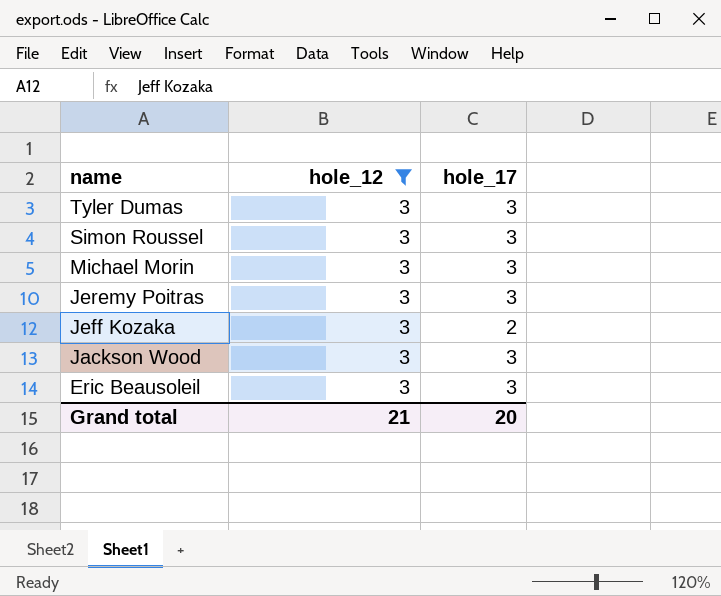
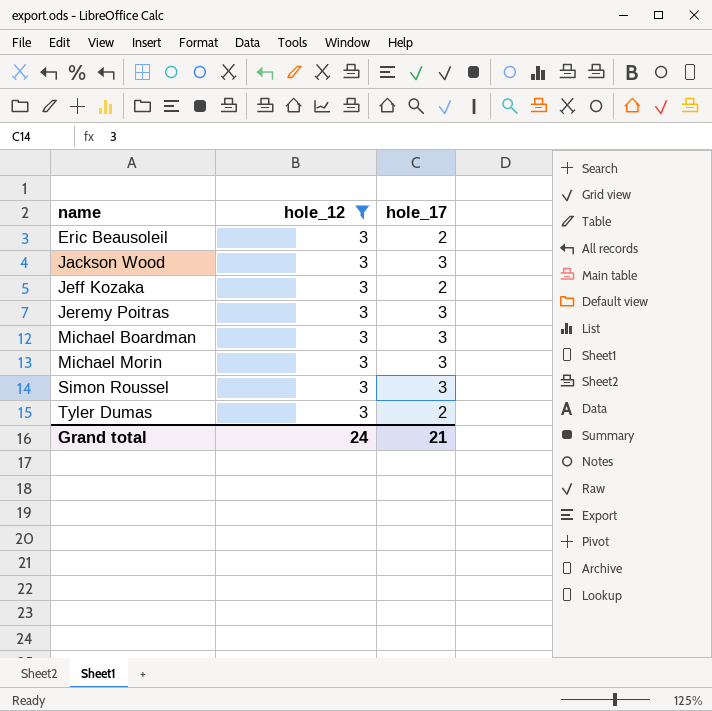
row order: name descending -> name ascending
Eric Beausoleil | hole_17: 3 -> 2
row Michael Boardman: none -> 3 | 3
Tyler Dumas | hole_17: 3 -> 2
Grand total | hole_12: 21 -> 24
Grand total | hole_17: 20 -> 21

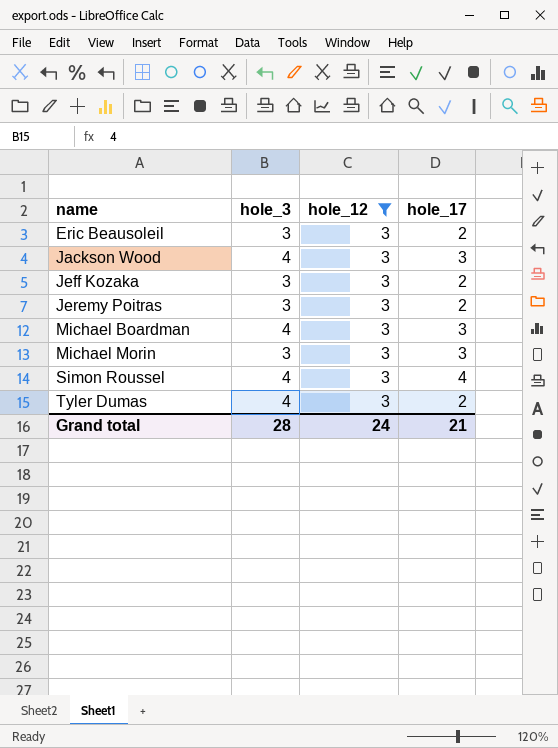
column hole_3 | position: none -> 2
Jeremy Poitras | hole_17: 3 -> 2
Simon Roussel | hole_17: 3 -> 4

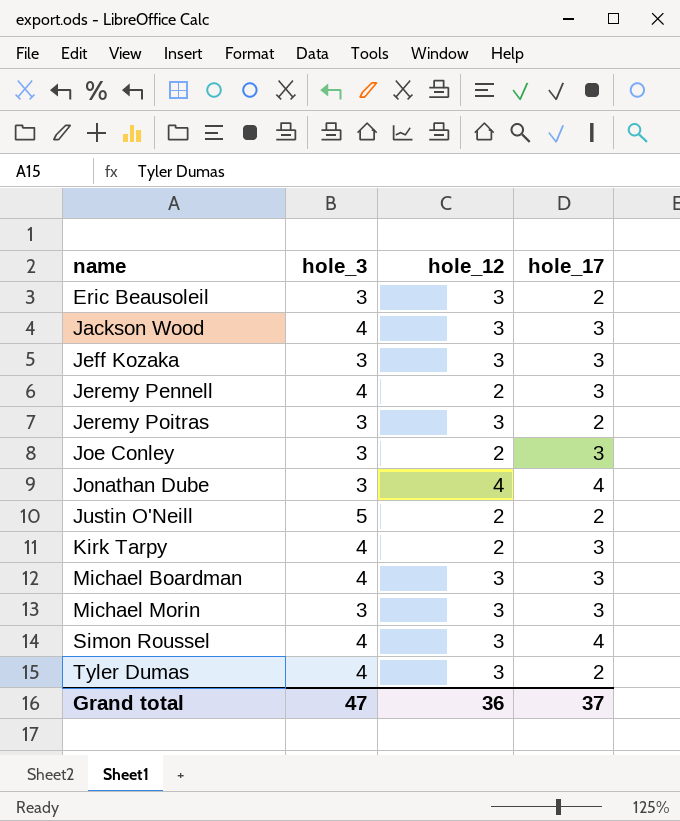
filter: hole_12 = 3 -> none
Jeff Kozaka | hole_17: 2 -> 3
Grand total | hole_3: 28 -> 47
Grand total | hole_12: 24 -> 36
Grand total | hole_17: 21 -> 37

